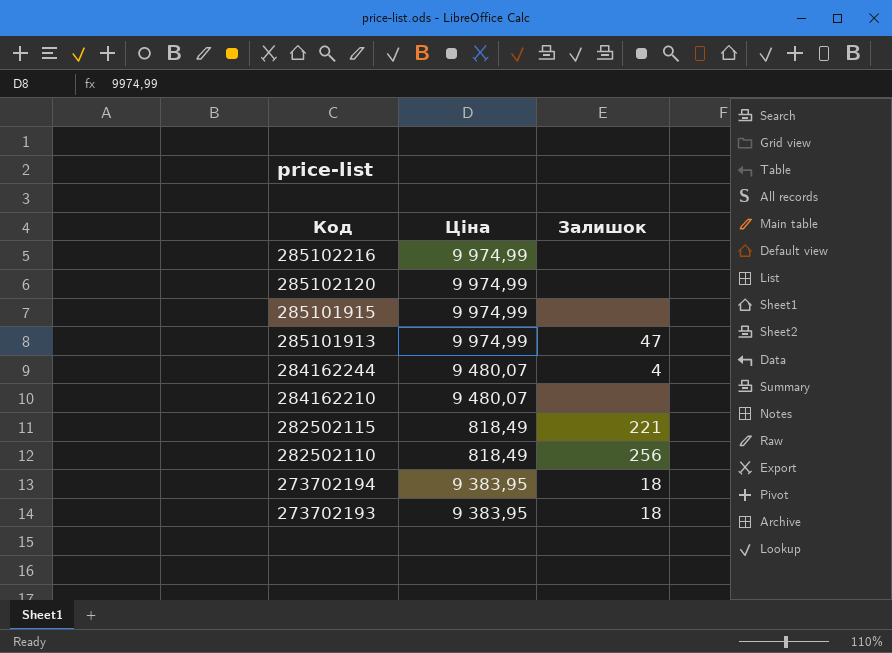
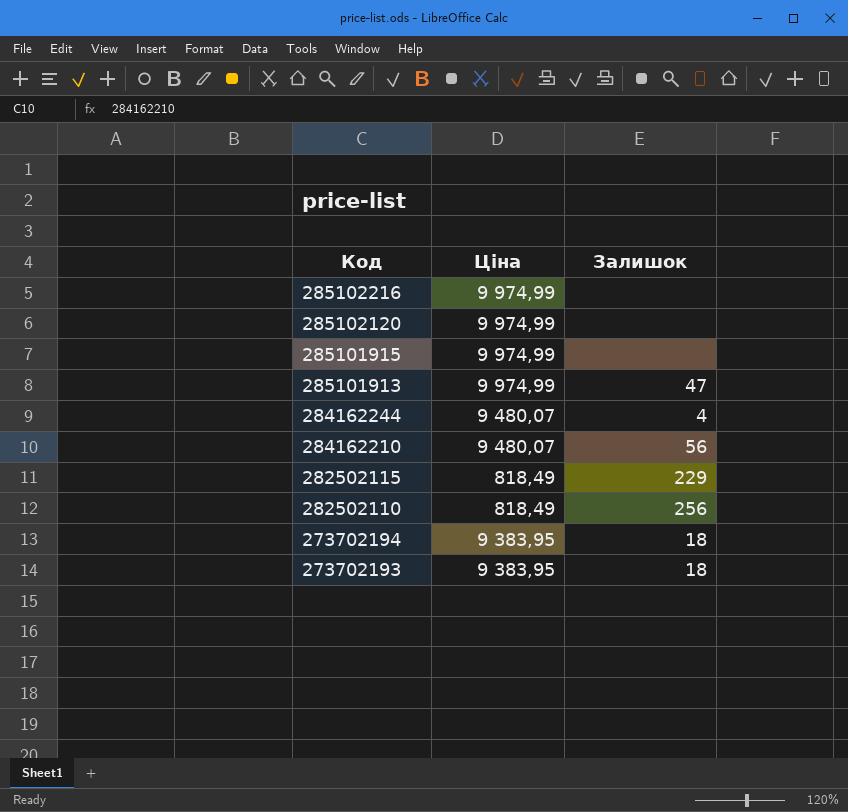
284162210 | Залишок: none -> 56
282502115 | Залишок: 221 -> 229

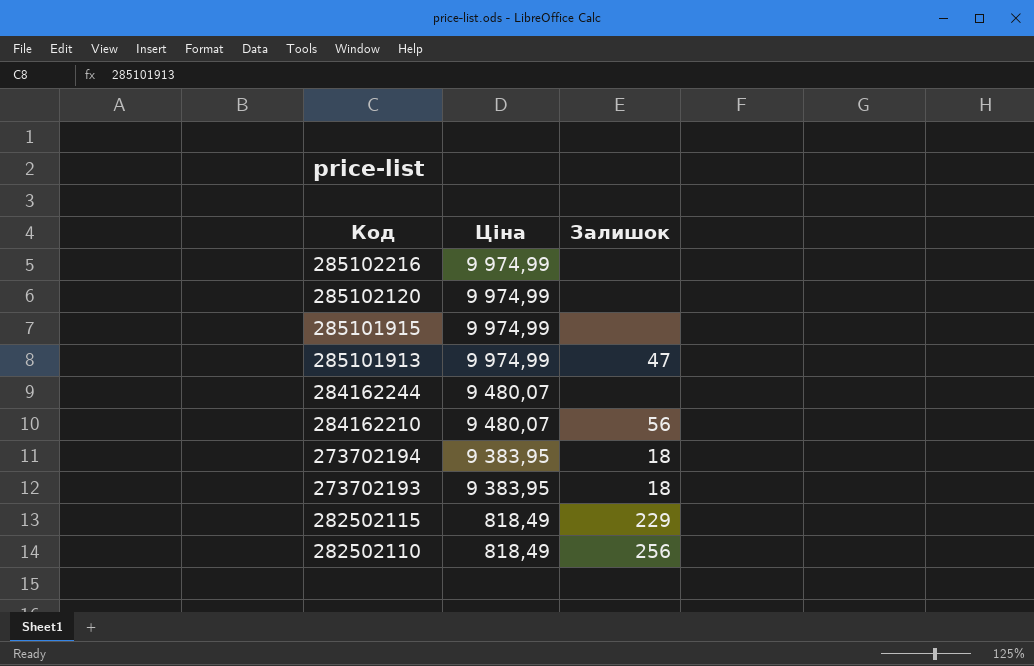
row order: Код descending -> Ціна descending
284162244 | Залишок: 4 -> none

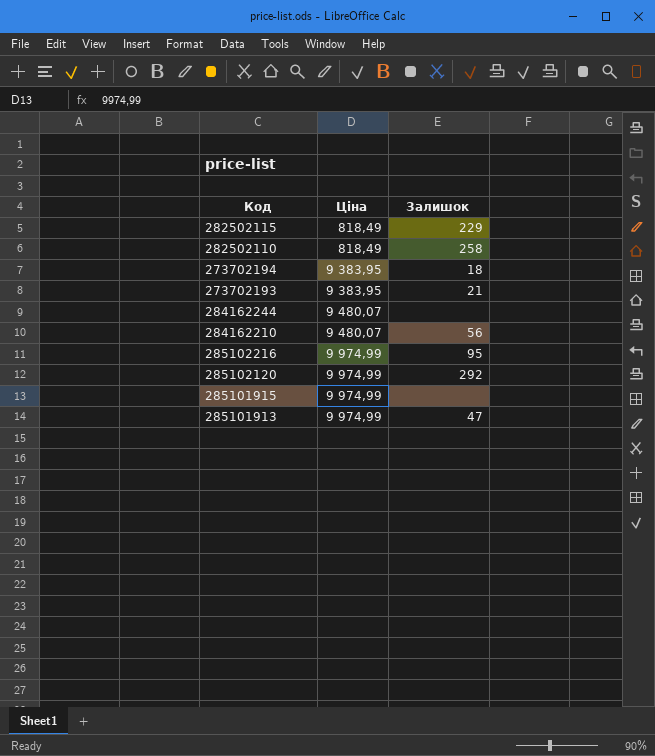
row order: Ціна descending -> Ціна ascending
282502110 | Залишок: 256 -> 258
273702193 | Залишок: 18 -> 21
285102216 | Залишок: none -> 95
285102120 | Залишок: none -> 292

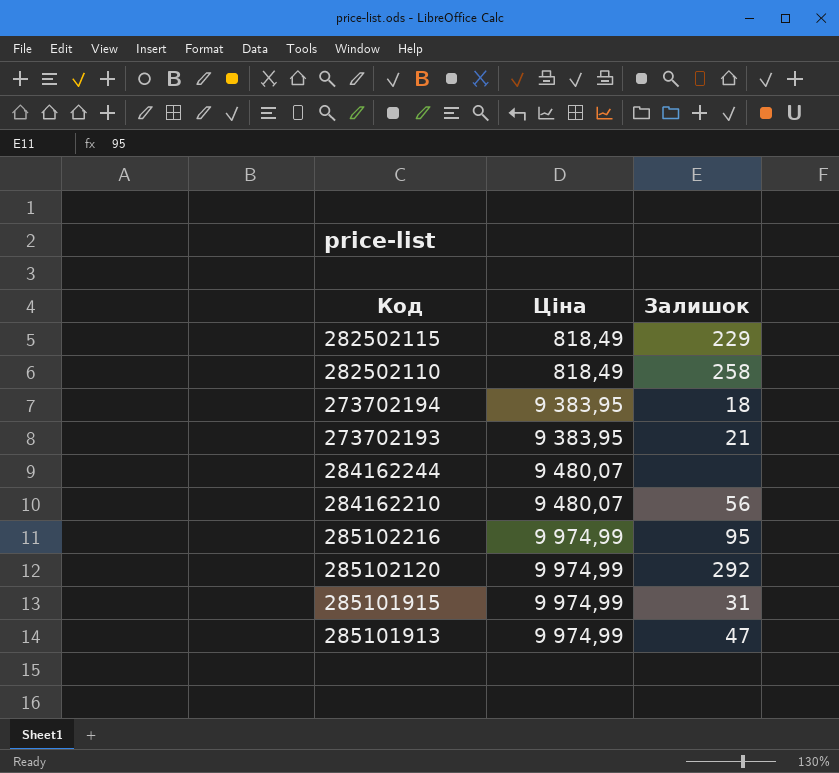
285101915 | Залишок: none -> 31

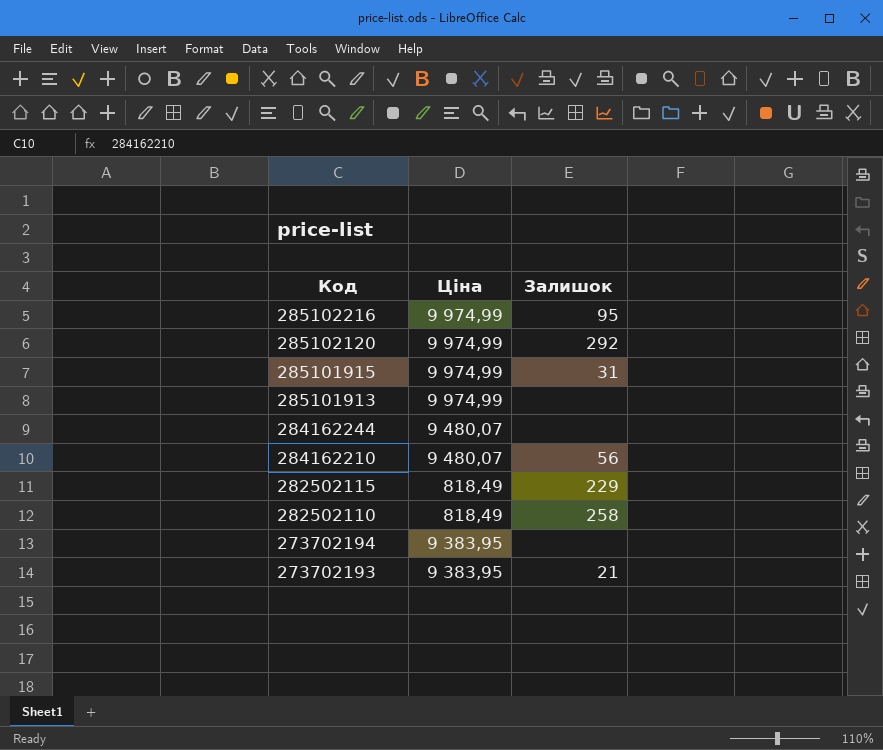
row order: Ціна ascending -> Код descending
285101913 | Залишок: 47 -> none
273702194 | Залишок: 18 -> none

